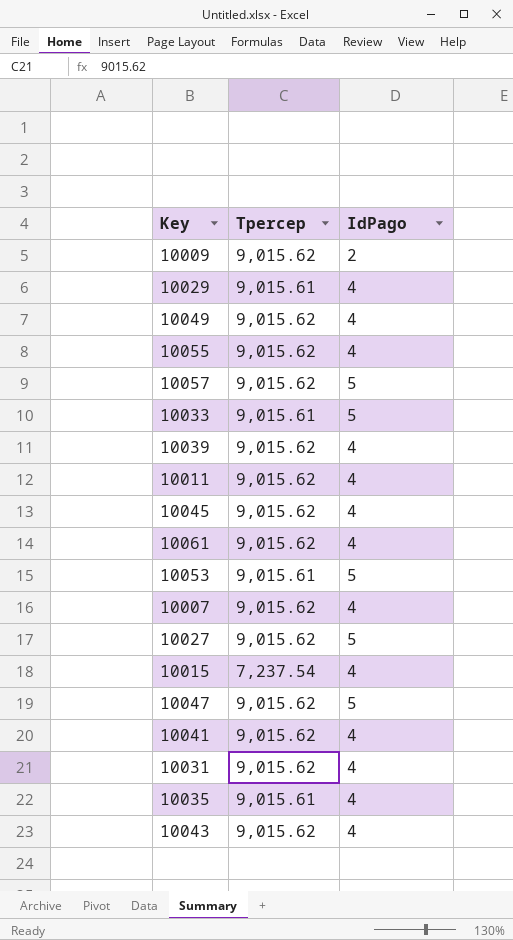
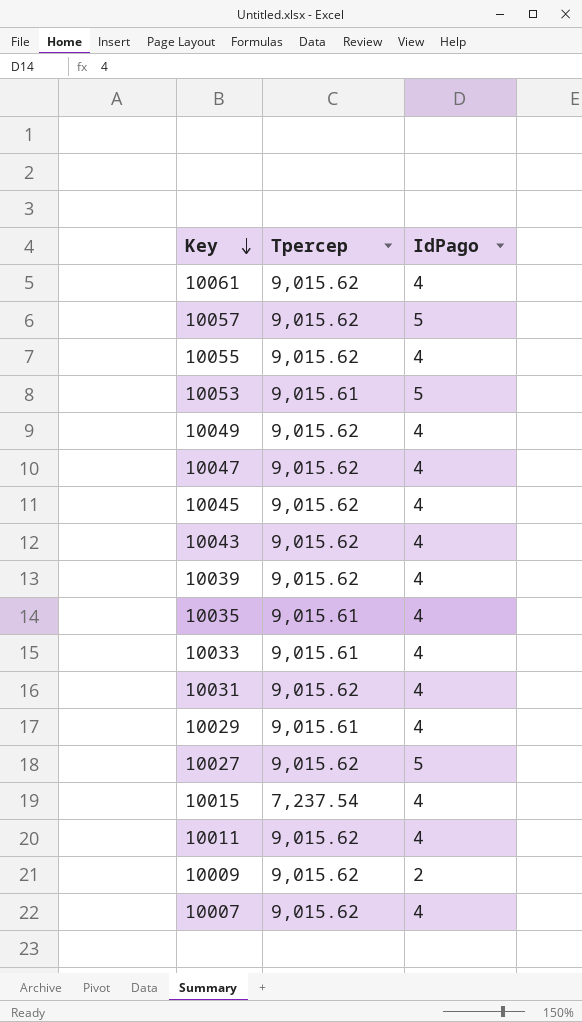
row order: none -> Key descending
row 10041: 9,015.62 | 4 -> none
10047 | IdPago: 5 -> 4
10033 | IdPago: 5 -> 4

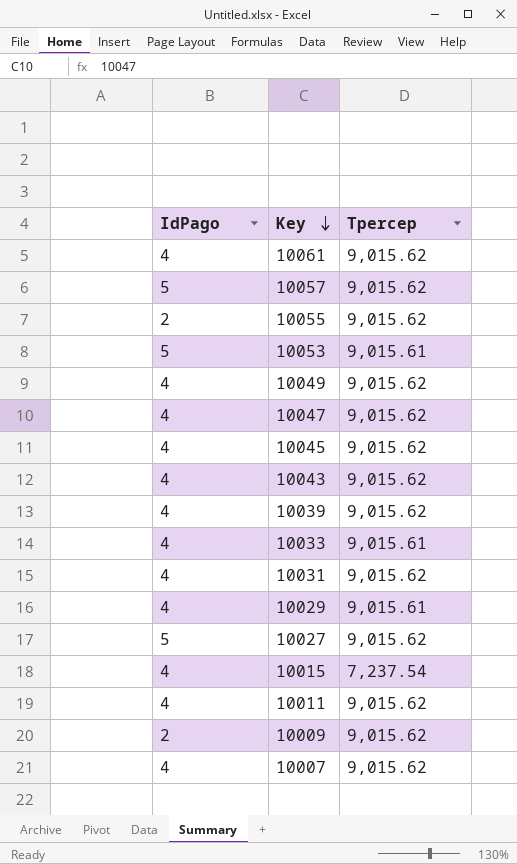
column IdPago | position: 3 -> 1
row 10035: 9,015.61 | 4 -> none
10055 | IdPago: 4 -> 2

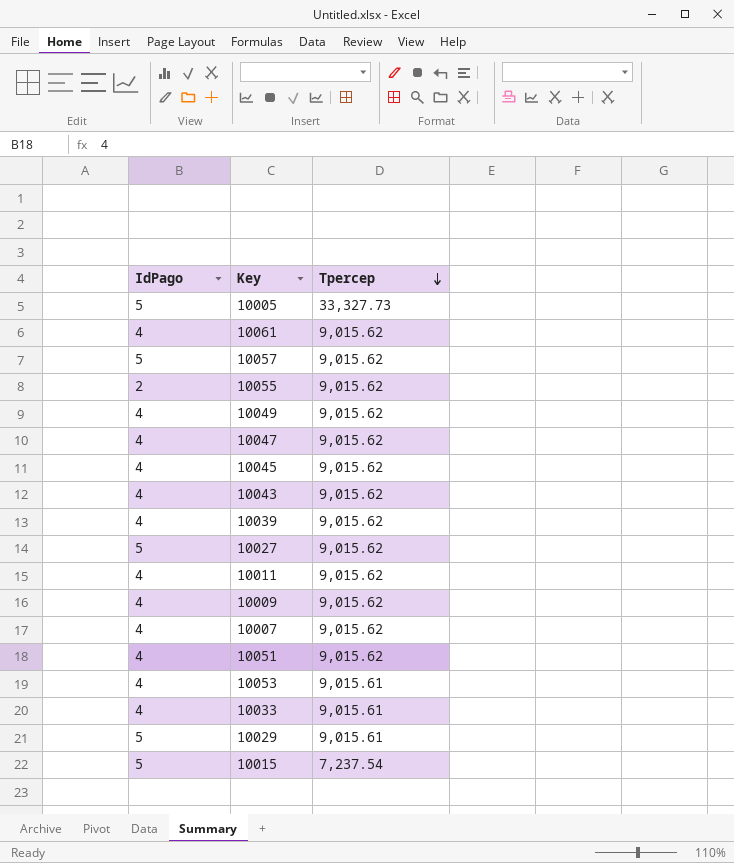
row order: Key descending -> Tpercep descending
row 10031: 4 | 9,015.62 -> none
row 10005: none -> 5 | 33,327.73
10009 | IdPago: 2 -> 4
row 10051: none -> 4 | 9,015.62
10053 | IdPago: 5 -> 4
10029 | IdPago: 4 -> 5
10015 | IdPago: 4 -> 5

